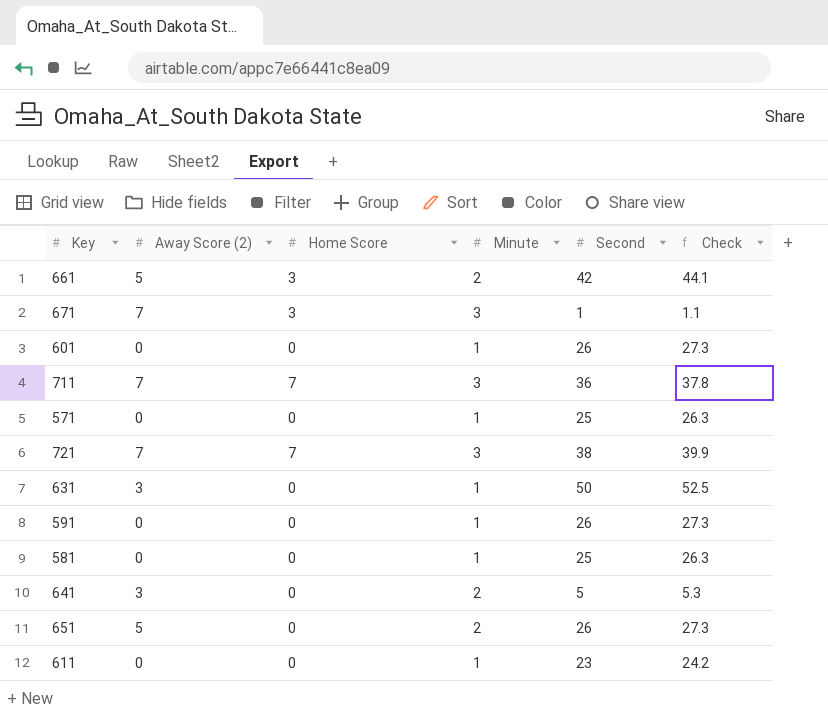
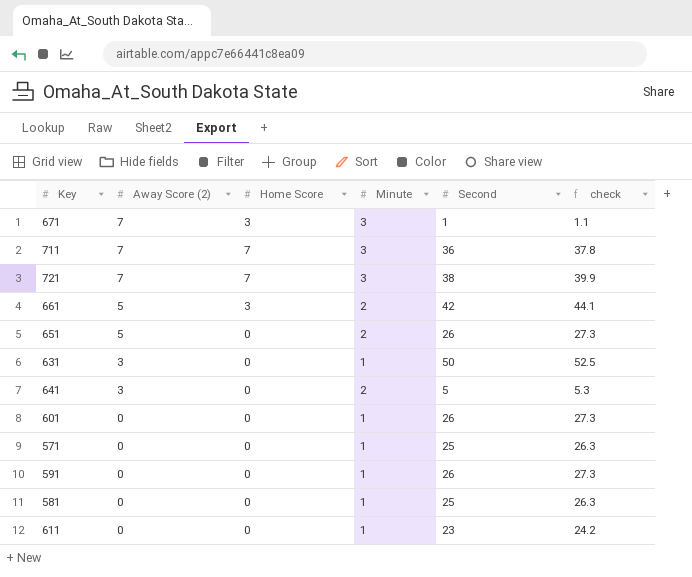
row order: none -> Away Score (2) descending
column name: Check -> check

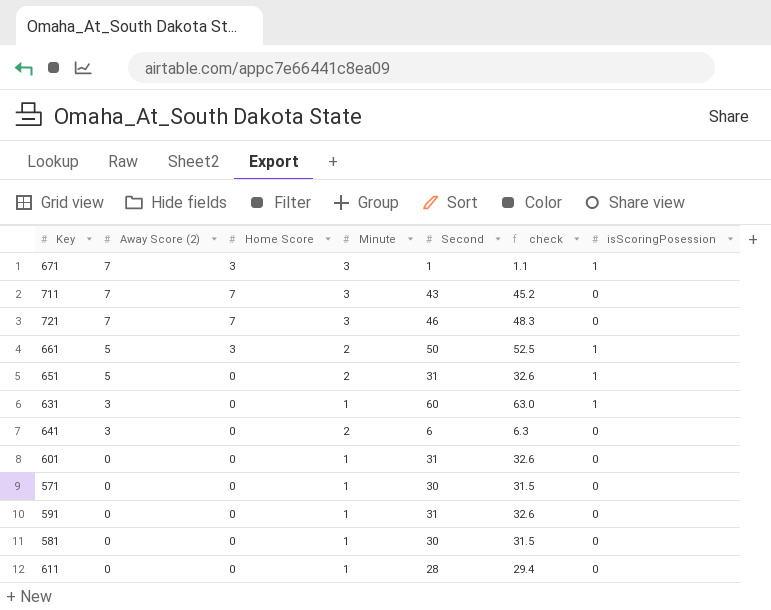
column isScoringPosession | position: none -> 7
711 | Second: 36 -> 43
711 | check: 37.8 -> 45.2
721 | Second: 38 -> 46
721 | check: 39.9 -> 48.3
661 | Second: 42 -> 50
661 | check: 44.1 -> 52.5
651 | Second: 26 -> 31
651 | check: 27.3 -> 32.6
631 | Second: 50 -> 60
631 | check: 52.5 -> 63.0
641 | Second: 5 -> 6
641 | check: 5.3 -> 6.3
601 | Second: 26 -> 31
601 | check: 27.3 -> 32.6
571 | Second: 25 -> 30
571 | check: 26.3 -> 31.5
591 | Second: 26 -> 31
591 | check: 27.3 -> 32.6
581 | Second: 25 -> 30
581 | check: 26.3 -> 31.5
611 | Second: 23 -> 28
611 | check: 24.2 -> 29.4

